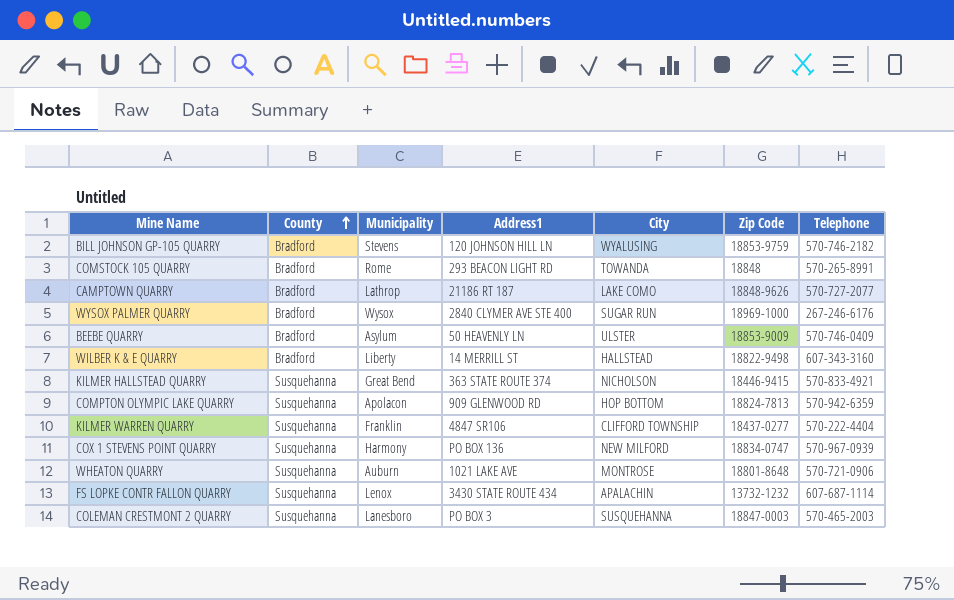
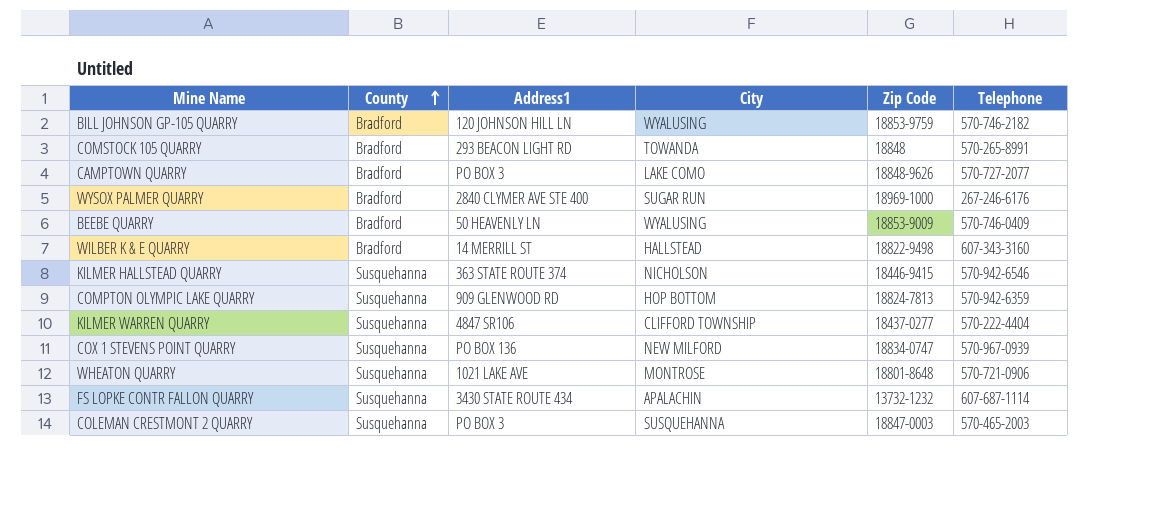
column Municipality | position: 3 -> none
CAMPTOWN QUARRY | Address1: 21186 RT 187 -> PO BOX 3
BEEBE QUARRY | City: ULSTER -> WYALUSING
KILMER HALLSTEAD QUARRY | Telephone: 570-833-4921 -> 570-942-6546

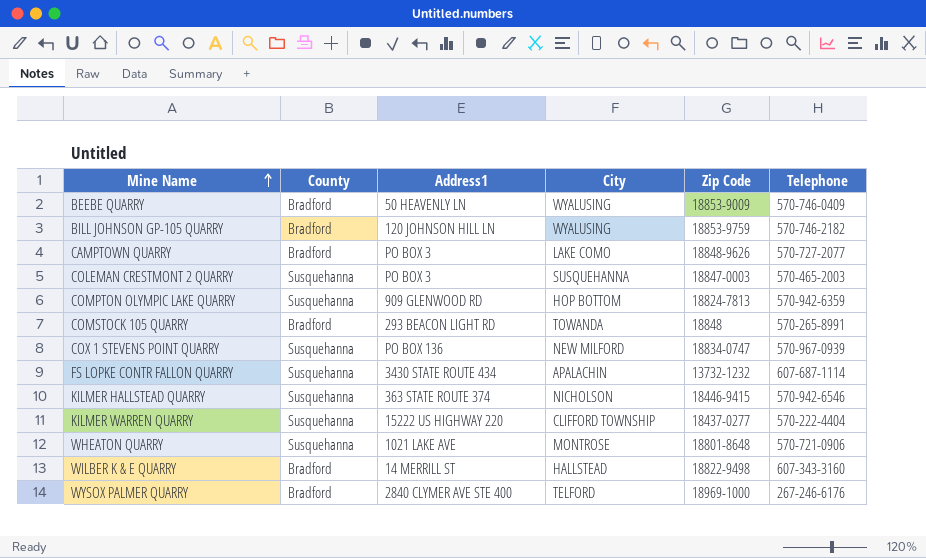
row order: County ascending -> Mine Name ascending
KILMER WARREN QUARRY | Address1: 4847 SR106 -> 15222 US HIGHWAY 220
WYSOX PALMER QUARRY | City: SUGAR RUN -> TELFORD

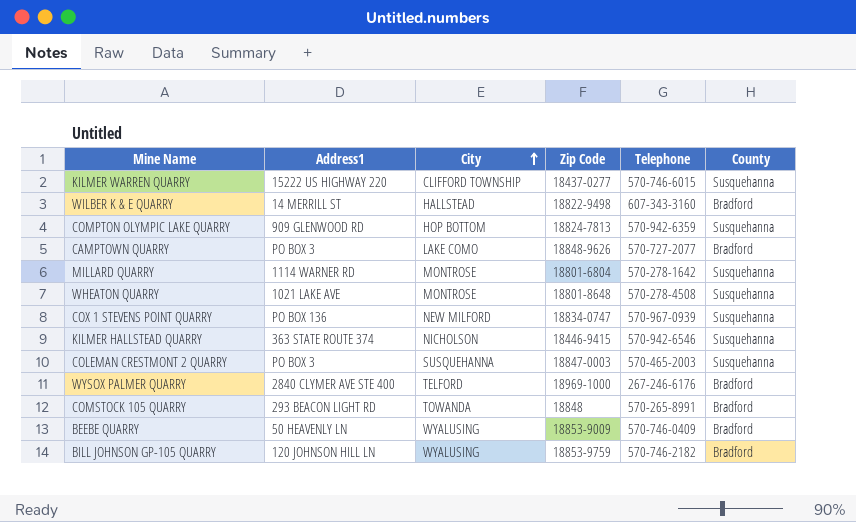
row order: Mine Name ascending -> City ascending
column County | position: 2 -> 6
row FS LOPKE CONTR FALLON QUARRY: Susquehanna | 3430 STATE ROUTE 434 | APALACHIN | 13732-1232 | 607-687-1114 -> none
KILMER WARREN QUARRY | Telephone: 570-222-4404 -> 570-746-6015
row MILLARD QUARRY: none -> 1114 WARNER RD | MONTROSE | 18801-6804 | 570-278-1642 | Susquehanna
WHEATON QUARRY | Telephone: 570-721-0906 -> 570-278-4508

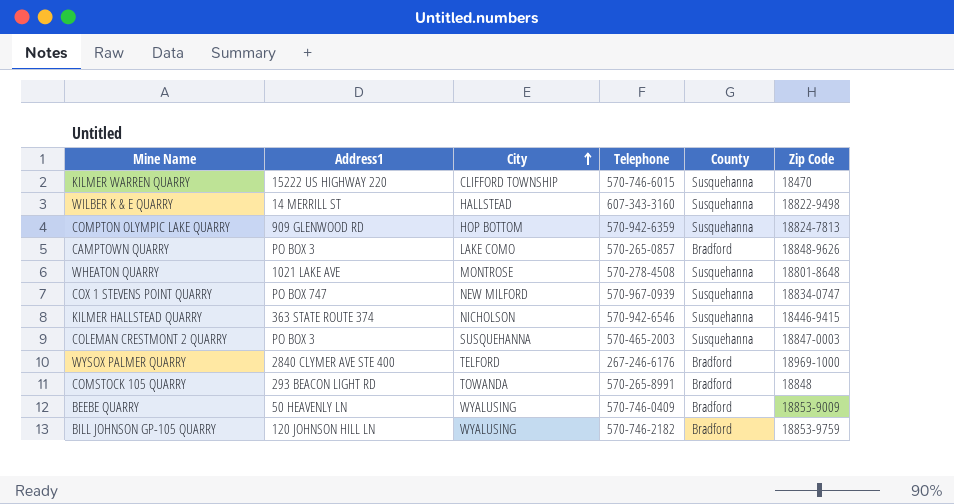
column Zip Code | position: 4 -> 6
row MILLARD QUARRY: 1114 WARNER RD | MONTROSE | 18801-6804 | 570-278-1642 | Susquehanna -> none
KILMER WARREN QUARRY | Zip Code: 18437-0277 -> 18470
WILBER K & E QUARRY | County: Bradford -> Susquehanna
CAMPTOWN QUARRY | Telephone: 570-727-2077 -> 570-265-0857
COX 1 STEVENS POINT QUARRY | Address1: PO BOX 136 -> PO BOX 747

